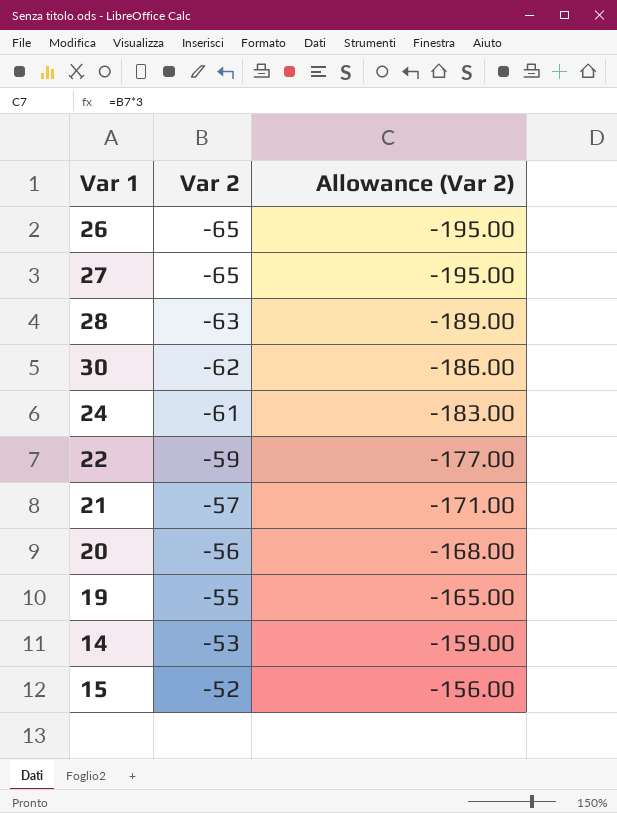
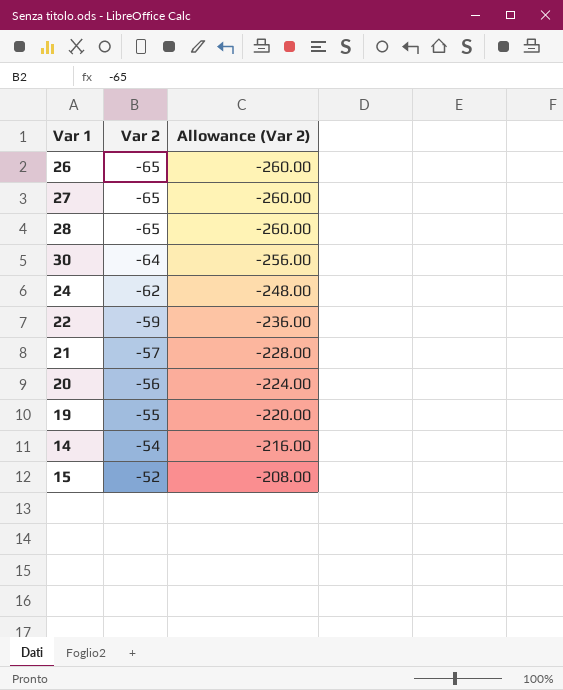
column Allowance (Var 2) | formula: [Var 2] * 3 -> [Var 2] * 4
28 | Var 2: -63 -> -65
30 | Var 2: -62 -> -64
24 | Var 2: -61 -> -62
14 | Var 2: -53 -> -54

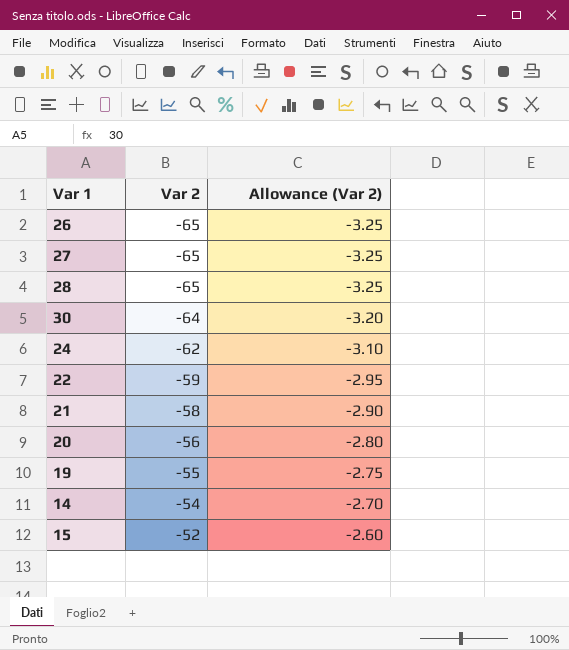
column Allowance (Var 2) | formula: [Var 2] * 4 -> [Var 2] * 0.05
21 | Var 2: -57 -> -58

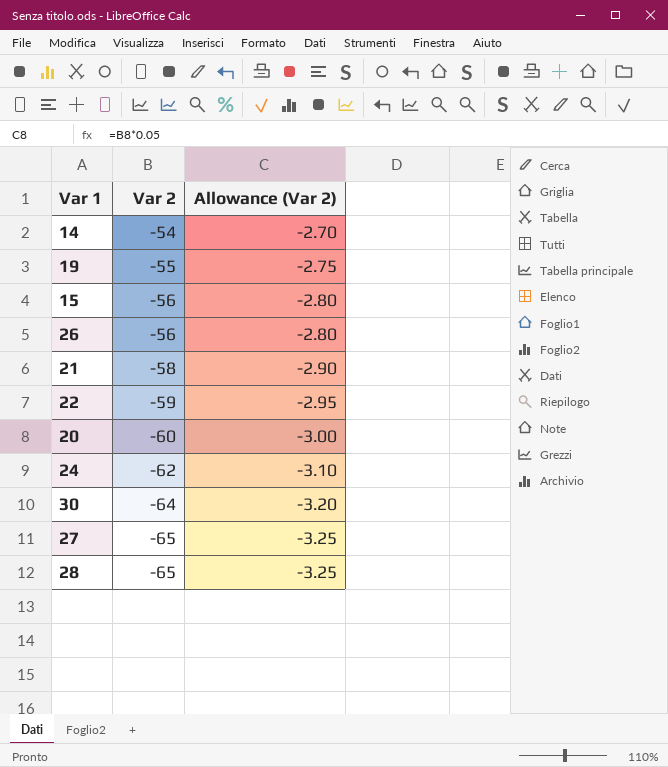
row order: Var 2 ascending -> Var 2 descending
15 | Var 2: -52 -> -56
15 | Allowance (Var 2): -2.60 -> -2.80
26 | Var 2: -65 -> -56
26 | Allowance (Var 2): -3.25 -> -2.80
20 | Var 2: -56 -> -60
20 | Allowance (Var 2): -2.80 -> -3.00

